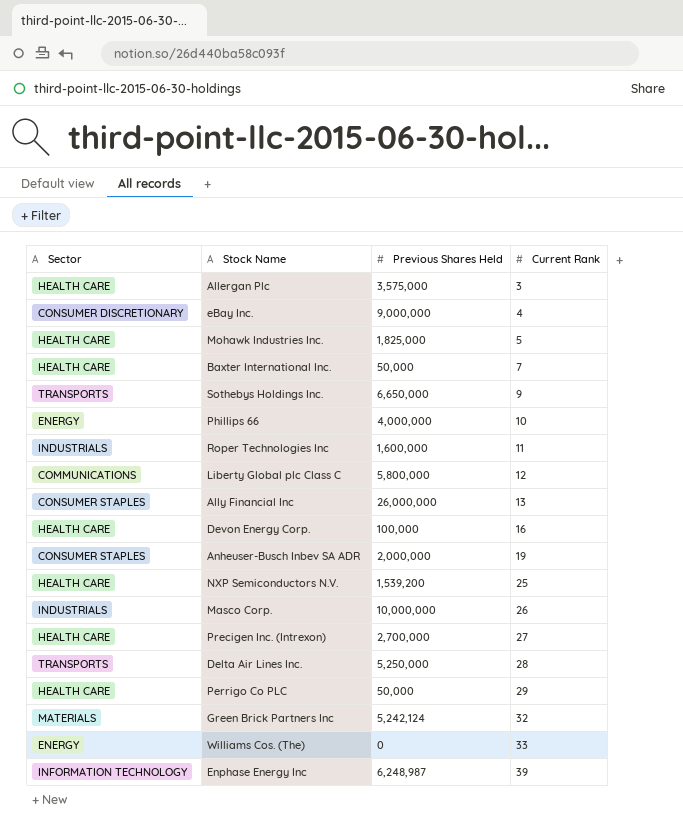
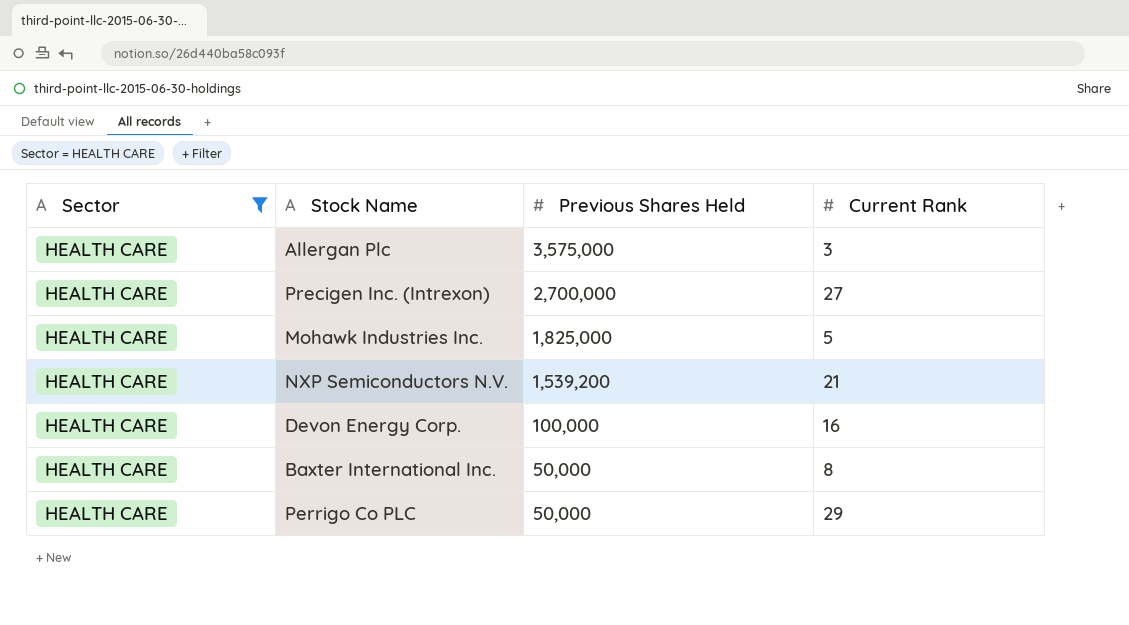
filter: none -> Sector = HEALTH CARE
row order: Current Rank ascending -> Previous Shares Held descending
NXP Semiconductors N.V. | Current Rank: 25 -> 21
Baxter International Inc. | Current Rank: 7 -> 8

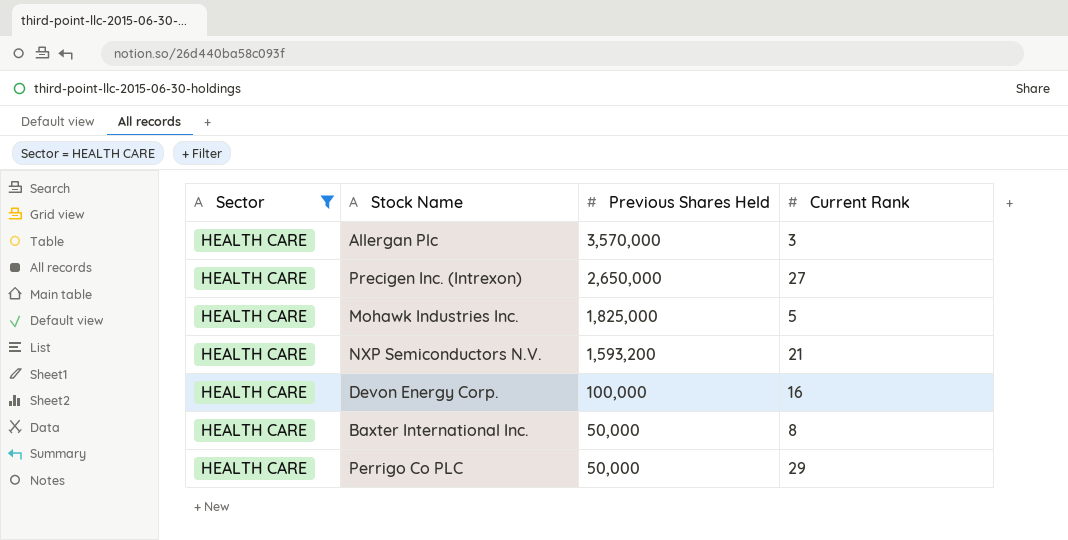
Allergan Plc | Previous Shares Held: 3,575,000 -> 3,570,000
Precigen Inc. (Intrexon) | Previous Shares Held: 2,700,000 -> 2,650,000
NXP Semiconductors N.V. | Previous Shares Held: 1,539,200 -> 1,593,200

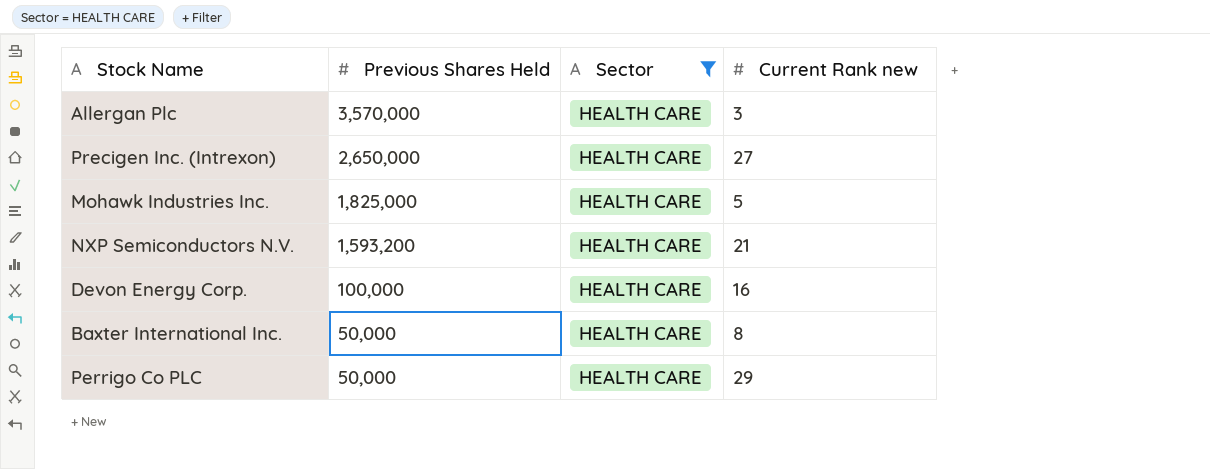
column Sector | position: 1 -> 3
column name: Current Rank -> Current Rank new

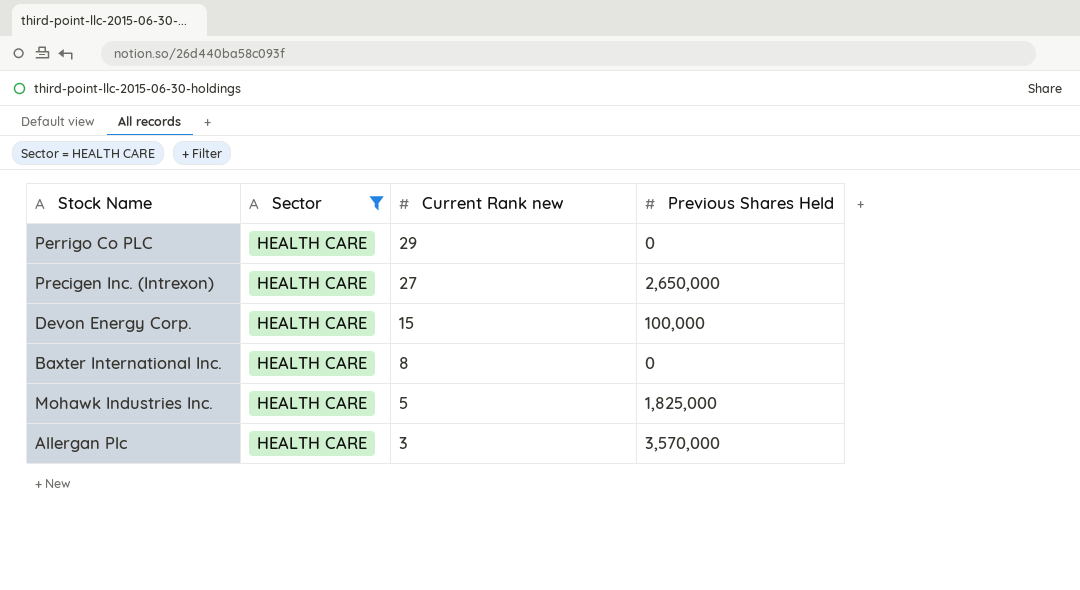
row order: Previous Shares Held descending -> Current Rank new descending
column Previous Shares Held | position: 2 -> 4
row NXP Semiconductors N.V.: 1,593,200 | HEALTH CARE | 21 -> none
Perrigo Co PLC | Previous Shares Held: 50,000 -> 0
Devon Energy Corp. | Current Rank new: 16 -> 15
Baxter International Inc. | Previous Shares Held: 50,000 -> 0

